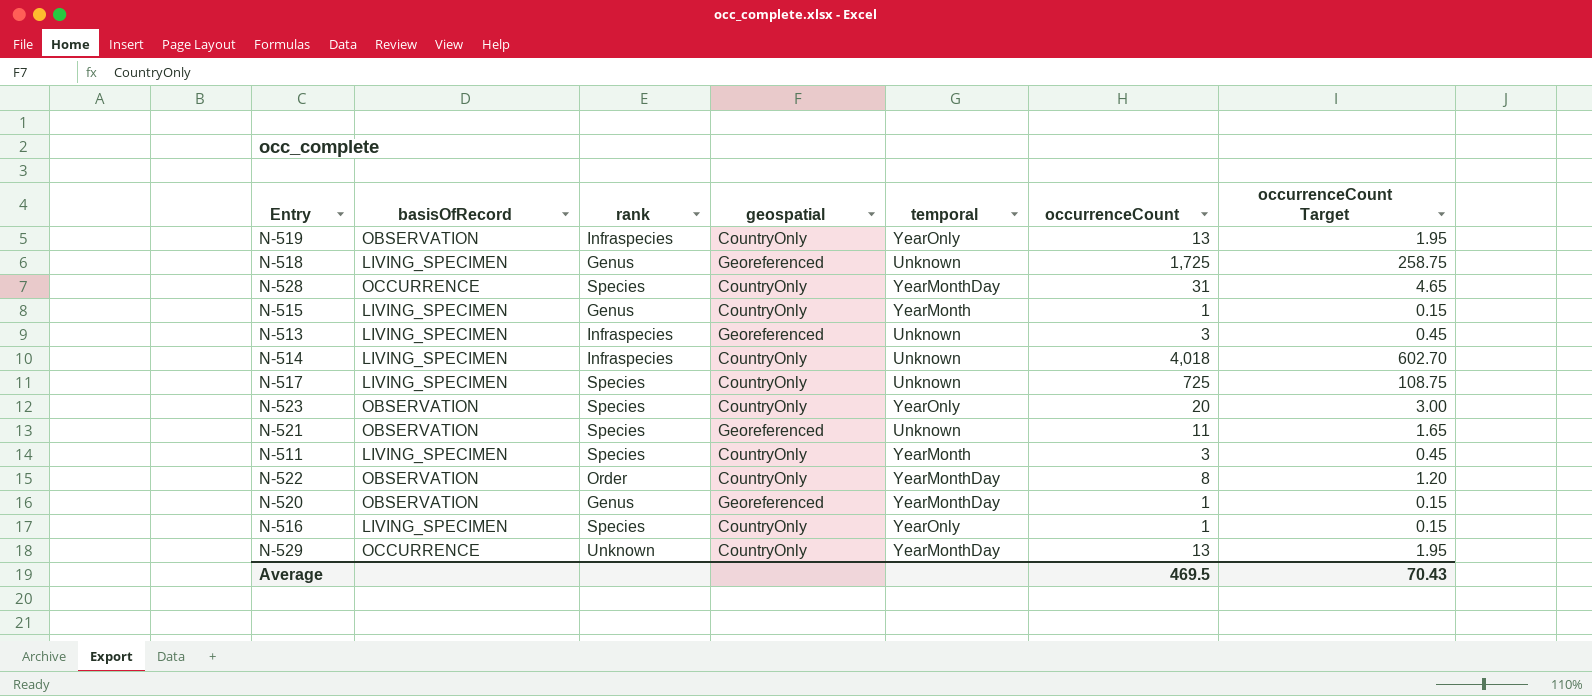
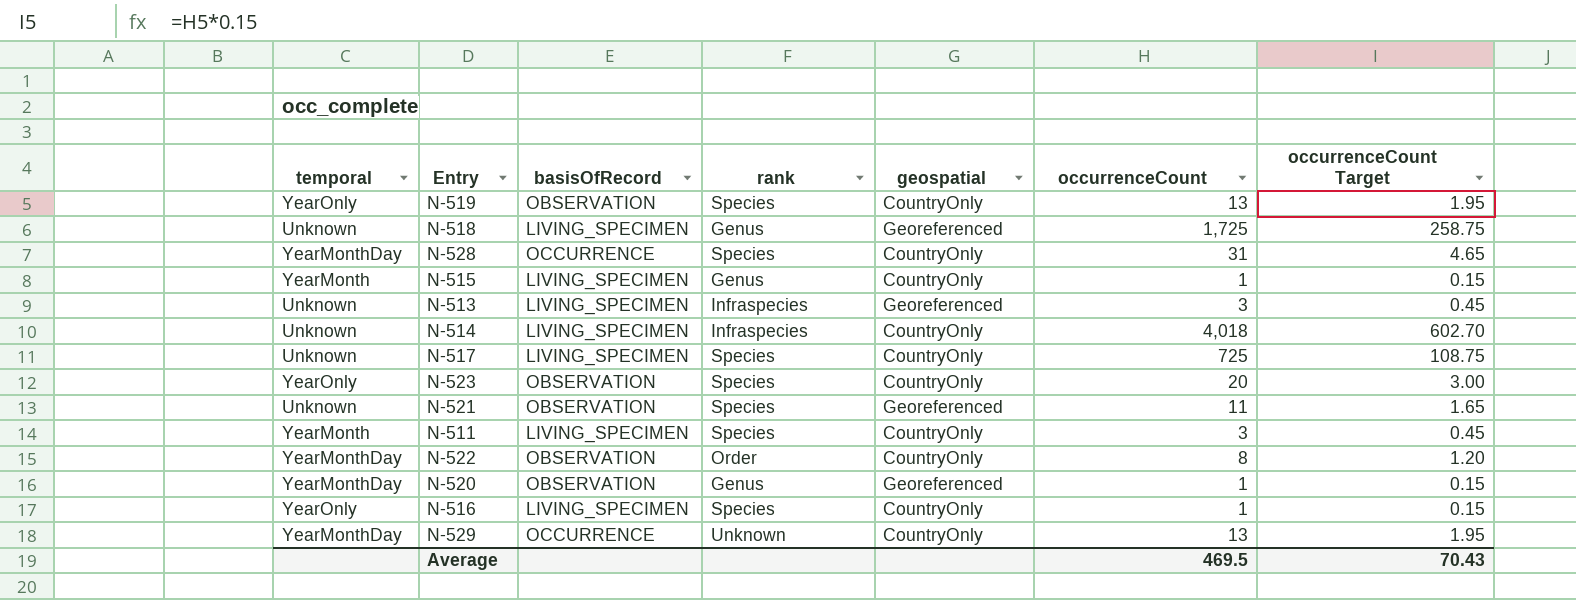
column temporal | position: 5 -> 1
N-519 | rank: Infraspecies -> Species

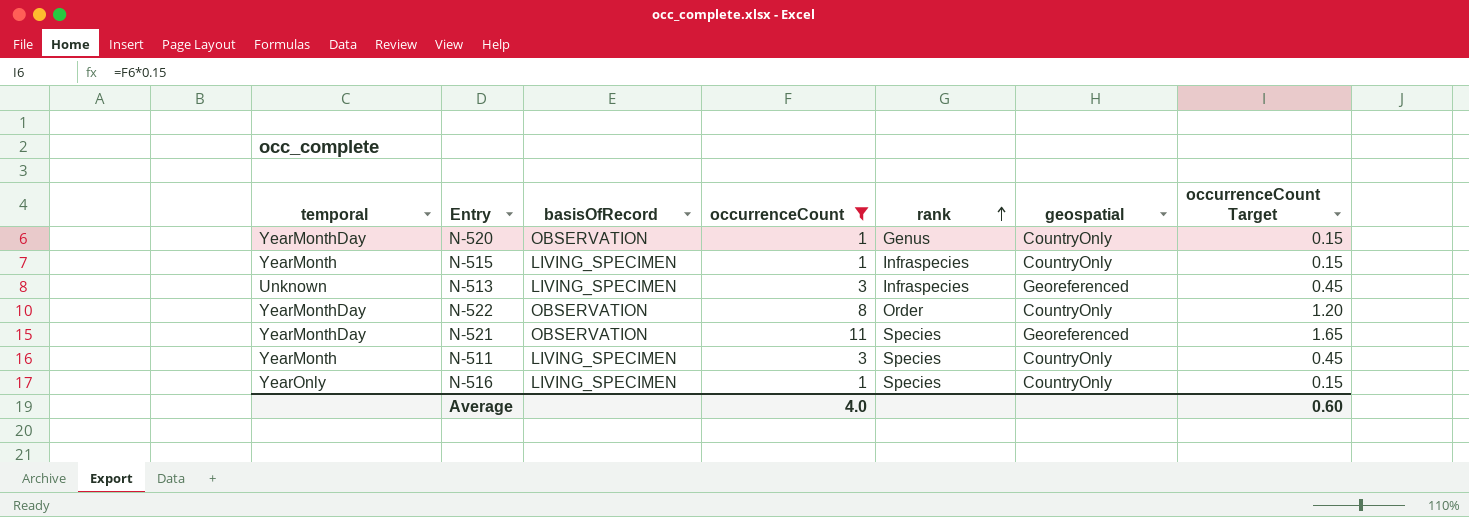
filter: none -> occurrenceCount <= 11
row order: none -> rank ascending
column occurrenceCount | position: 6 -> 4
N-520 | geospatial: Georeferenced -> CountryOnly
N-515 | rank: Genus -> Infraspecies
N-521 | temporal: Unknown -> YearMonthDay
Average | occurrenceCount: 469.5 -> 4.0
Average | occurrenceCount Target: 70.43 -> 0.60

